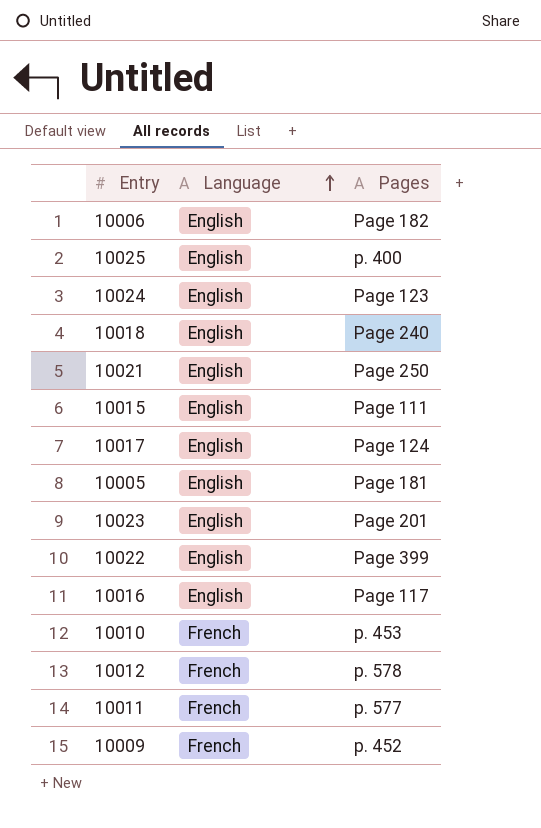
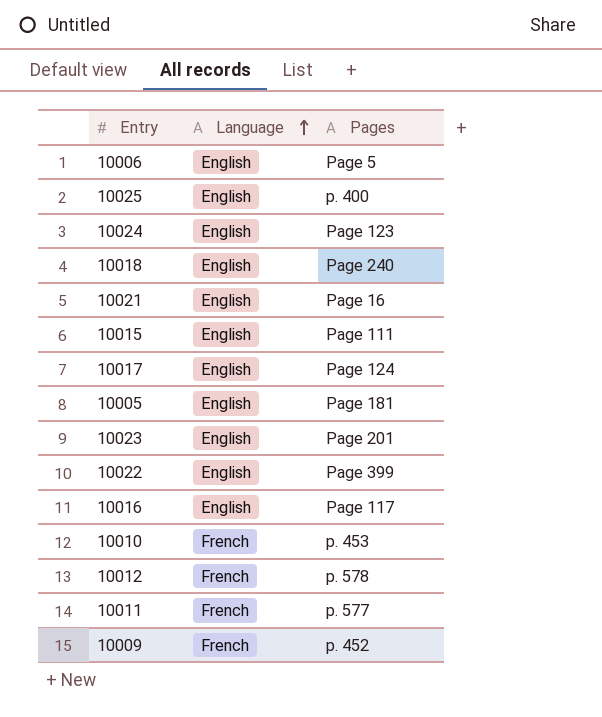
10006 | Pages: Page 182 -> Page 5
10021 | Pages: Page 250 -> Page 16

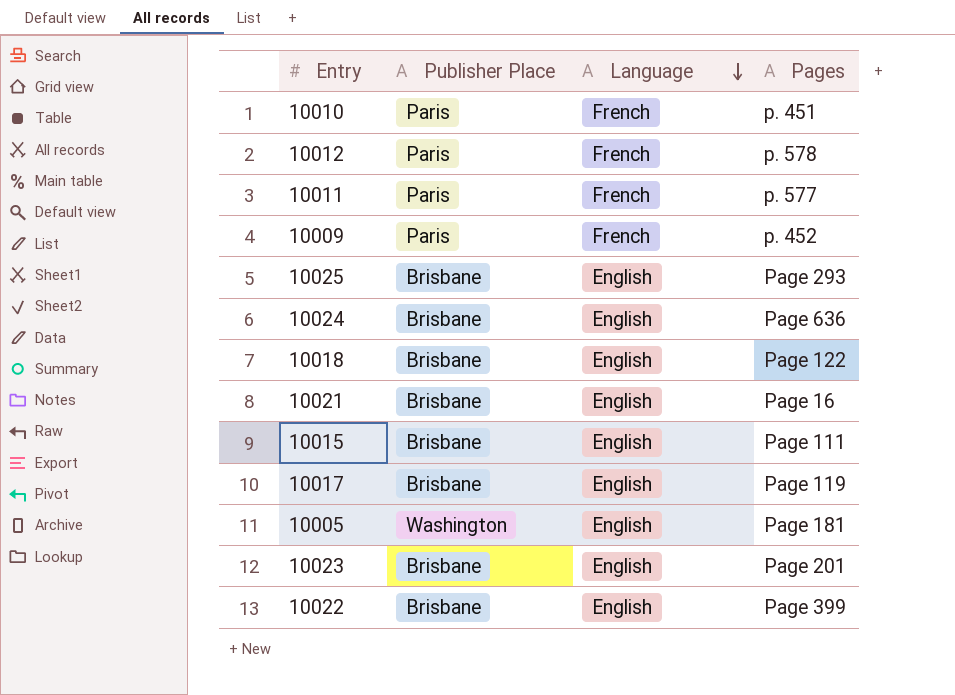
row order: Language ascending -> Language descending
column Publisher Place | position: none -> 2
row 10006: English | Page 5 -> none
row 10016: English | Page 117 -> none
10010 | Pages: p. 453 -> p. 451
10025 | Pages: p. 400 -> Page 293
10024 | Pages: Page 123 -> Page 636
10018 | Pages: Page 240 -> Page 122
10017 | Pages: Page 124 -> Page 119

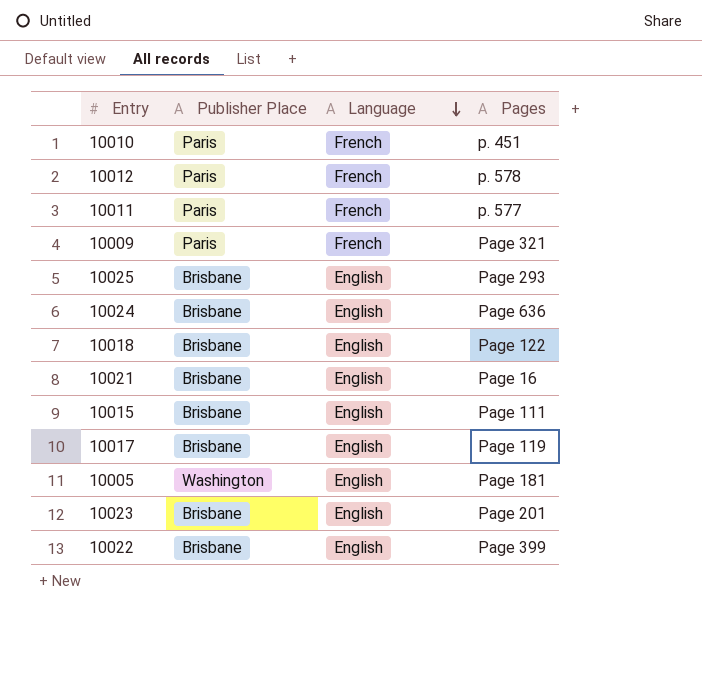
10009 | Pages: p. 452 -> Page 321

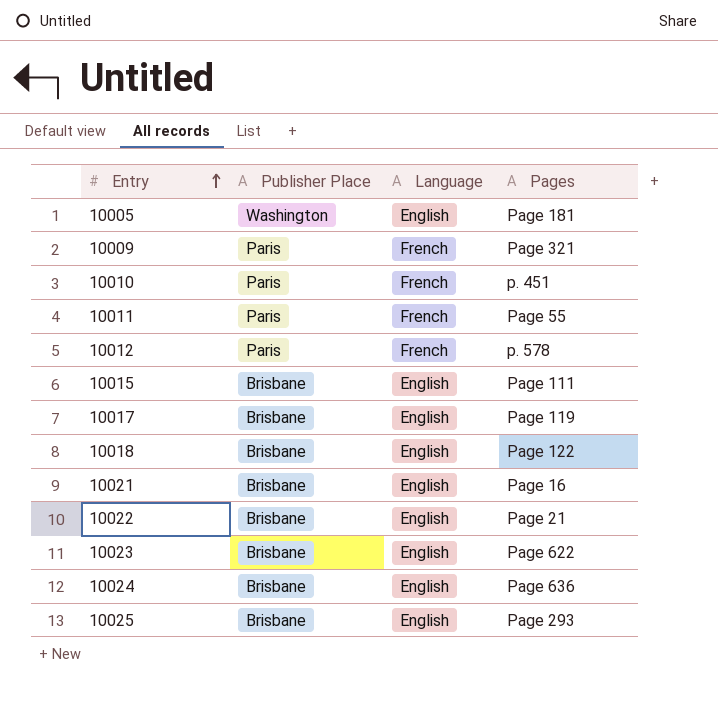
row order: Language descending -> Entry ascending
10011 | Pages: p. 577 -> Page 55
10022 | Pages: Page 399 -> Page 21
10023 | Pages: Page 201 -> Page 622

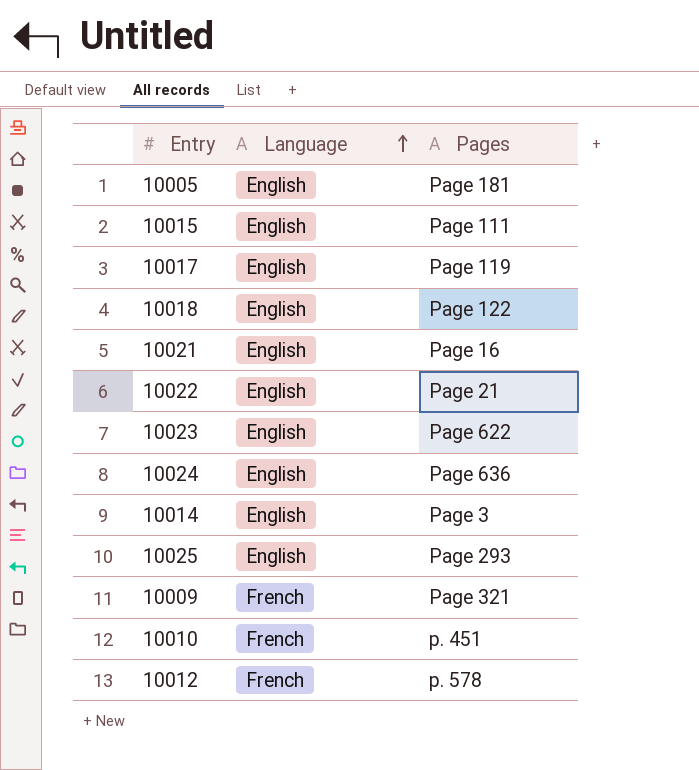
row order: Entry ascending -> Language ascending
column Publisher Place | position: 2 -> none
row 10011: Paris | French | Page 55 -> none
row 10014: none -> English | Page 3

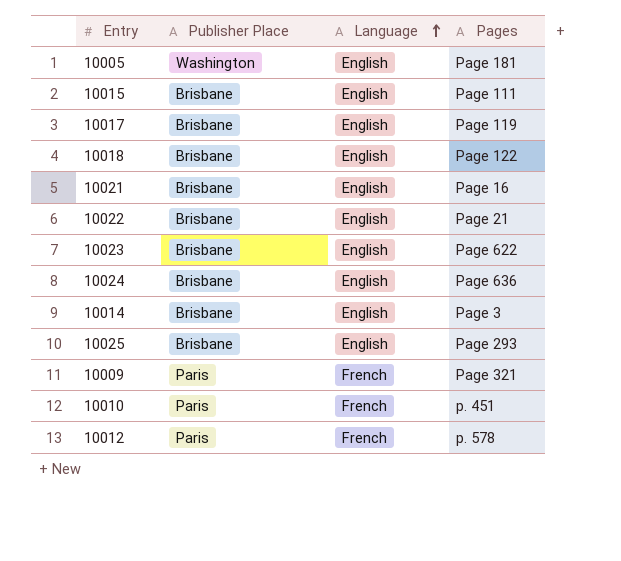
column Publisher Place | position: none -> 2

